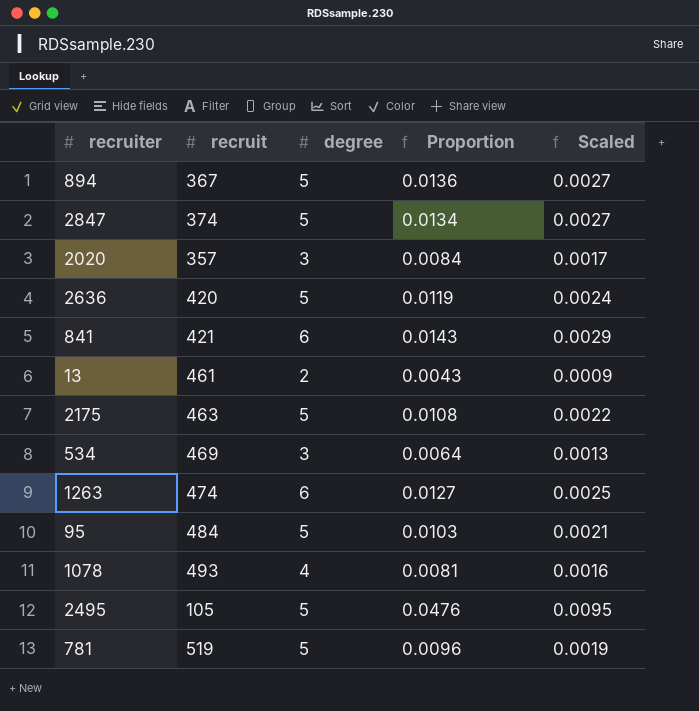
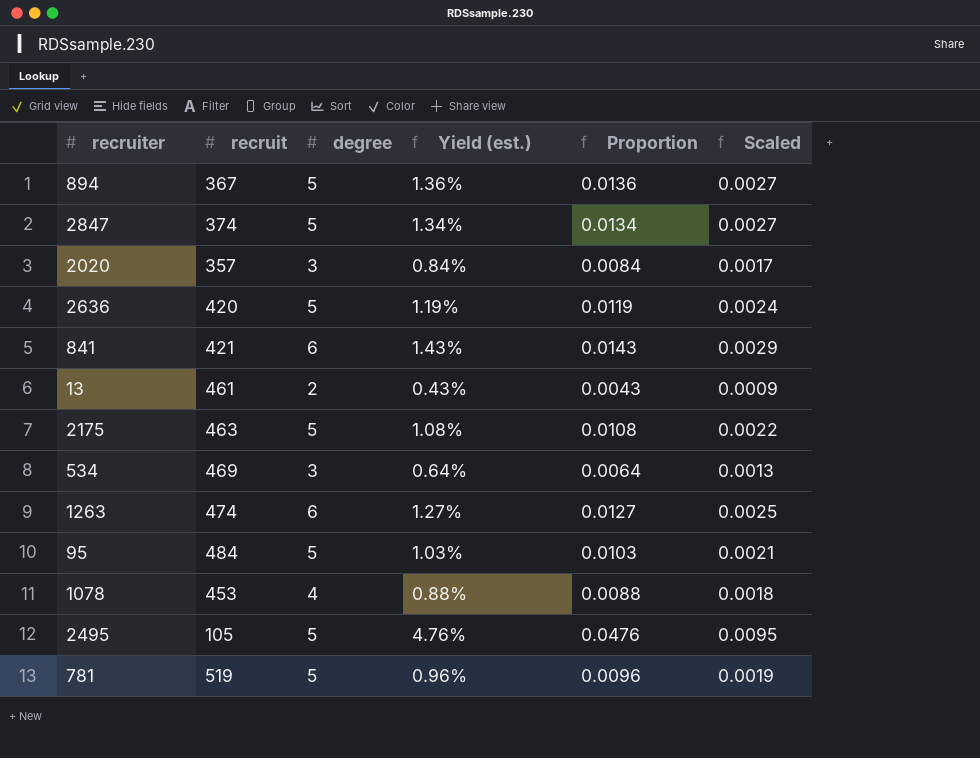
column Yield (est.) | formula: none -> [degree] / [recruit]
1078 | recruit: 493 -> 453
1078 | Proportion: 0.0081 -> 0.0088
1078 | Scaled: 0.0016 -> 0.0018

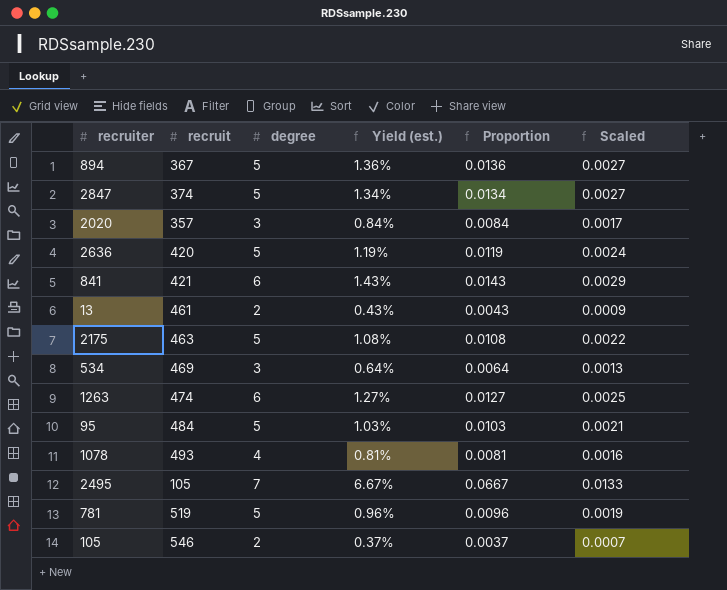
1078 | recruit: 453 -> 493
1078 | Yield (est.): 0.88% -> 0.81%
1078 | Proportion: 0.0088 -> 0.0081
1078 | Scaled: 0.0018 -> 0.0016
2495 | degree: 5 -> 7
2495 | Yield (est.): 4.76% -> 6.67%
2495 | Proportion: 0.0476 -> 0.0667
2495 | Scaled: 0.0095 -> 0.0133
row 105: none -> 546 | 2 | 0.37% | 0.0037 | 0.0007

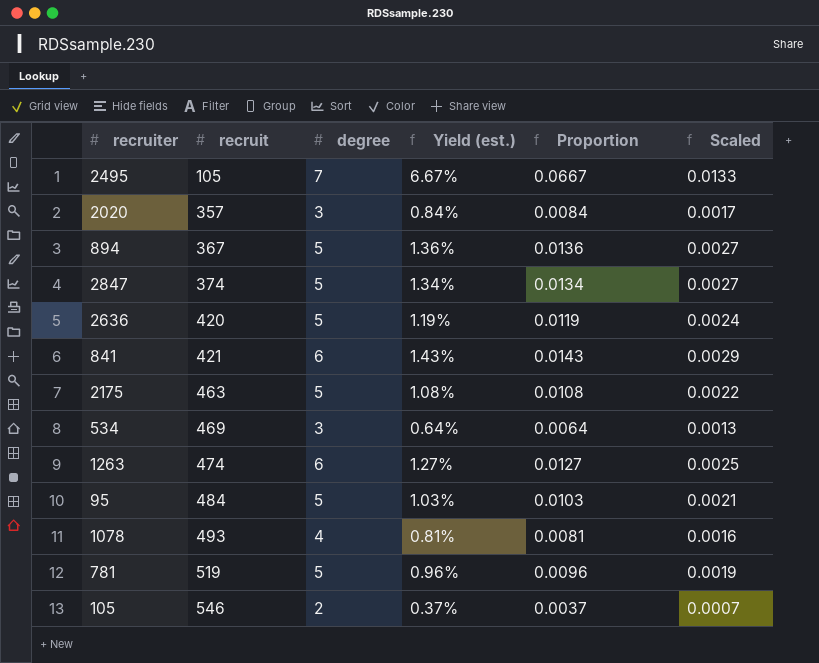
row order: none -> recruit ascending
row 13: 461 | 2 | 0.43% | 0.0043 | 0.0009 -> none

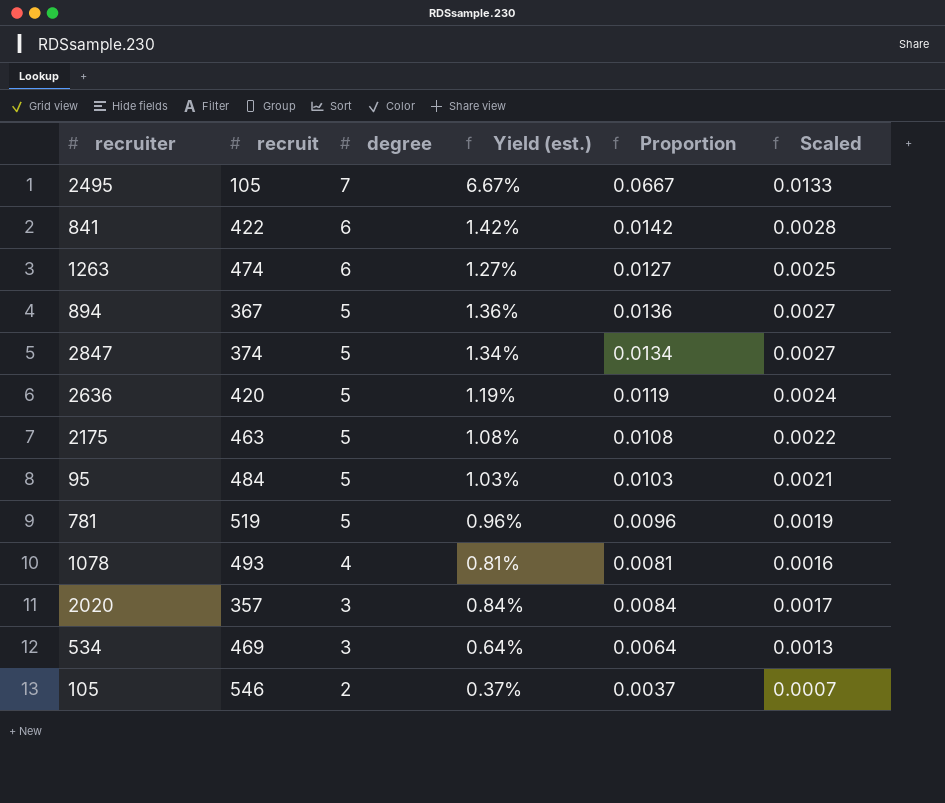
row order: recruit ascending -> degree descending
841 | recruit: 421 -> 422
841 | Yield (est.): 1.43% -> 1.42%
841 | Proportion: 0.0143 -> 0.0142
841 | Scaled: 0.0029 -> 0.0028

